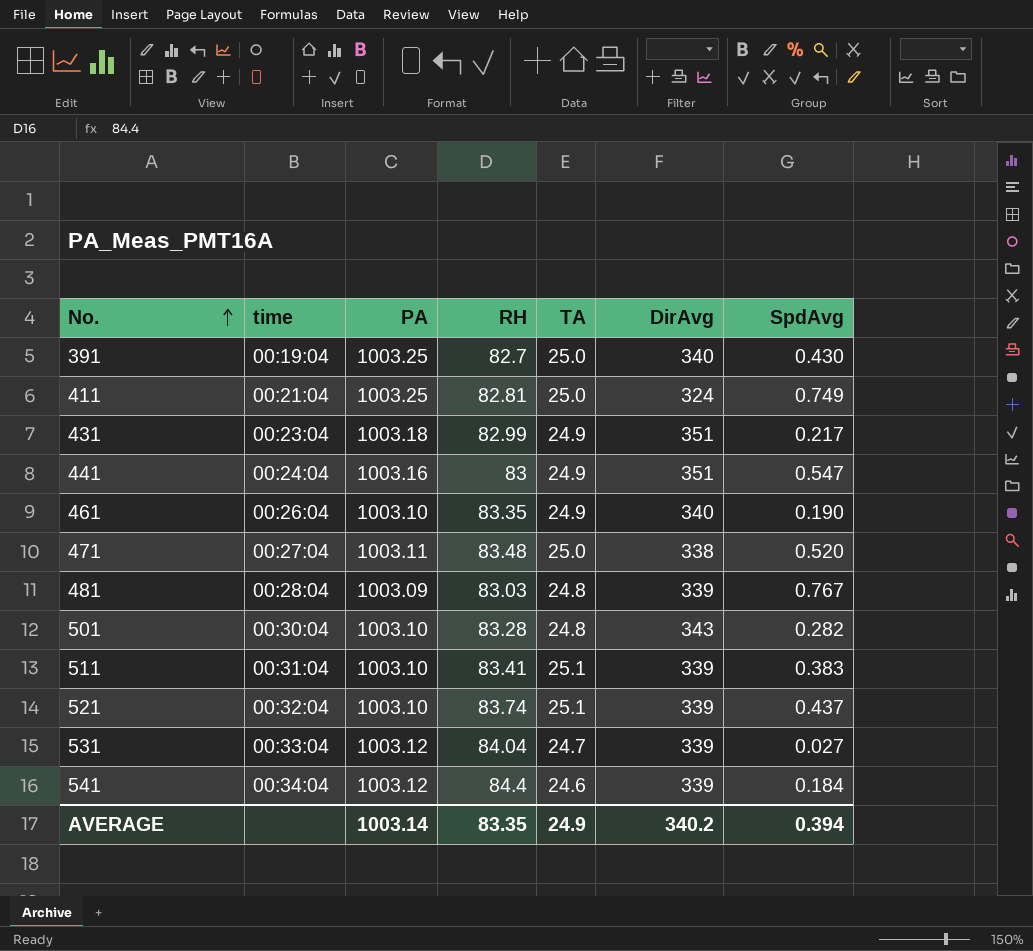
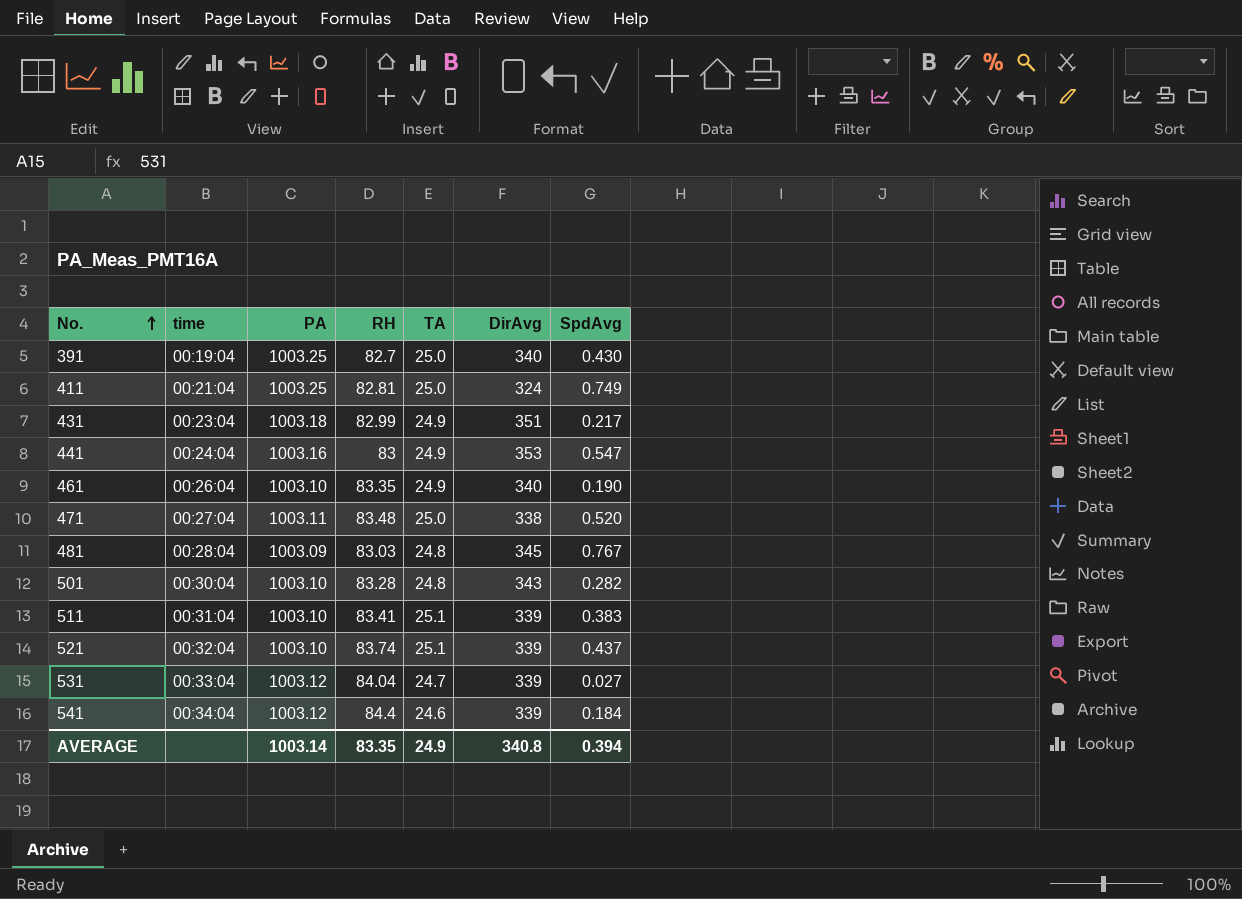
441 | DirAvg: 351 -> 353
481 | DirAvg: 339 -> 345
AVERAGE | DirAvg: 340.2 -> 340.8

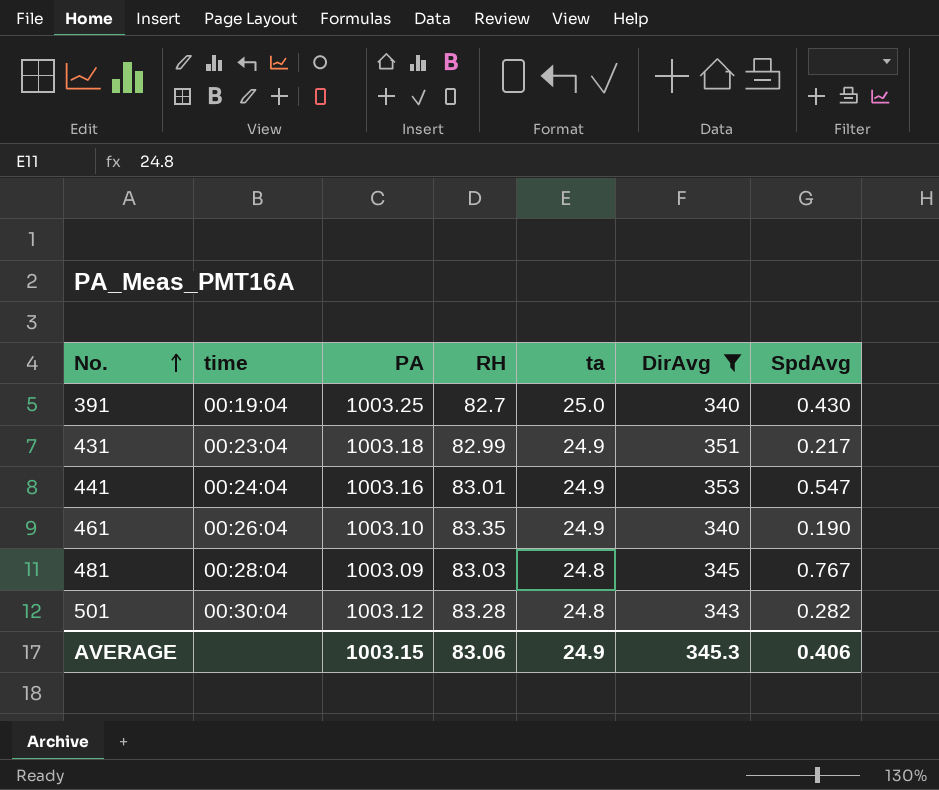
filter: none -> DirAvg >= 340
column name: TA -> ta
441 | RH: 83 -> 83.01
501 | PA: 1003.10 -> 1003.12
AVERAGE | PA: 1003.14 -> 1003.15
AVERAGE | RH: 83.35 -> 83.06
AVERAGE | DirAvg: 340.8 -> 345.3
AVERAGE | SpdAvg: 0.394 -> 0.406

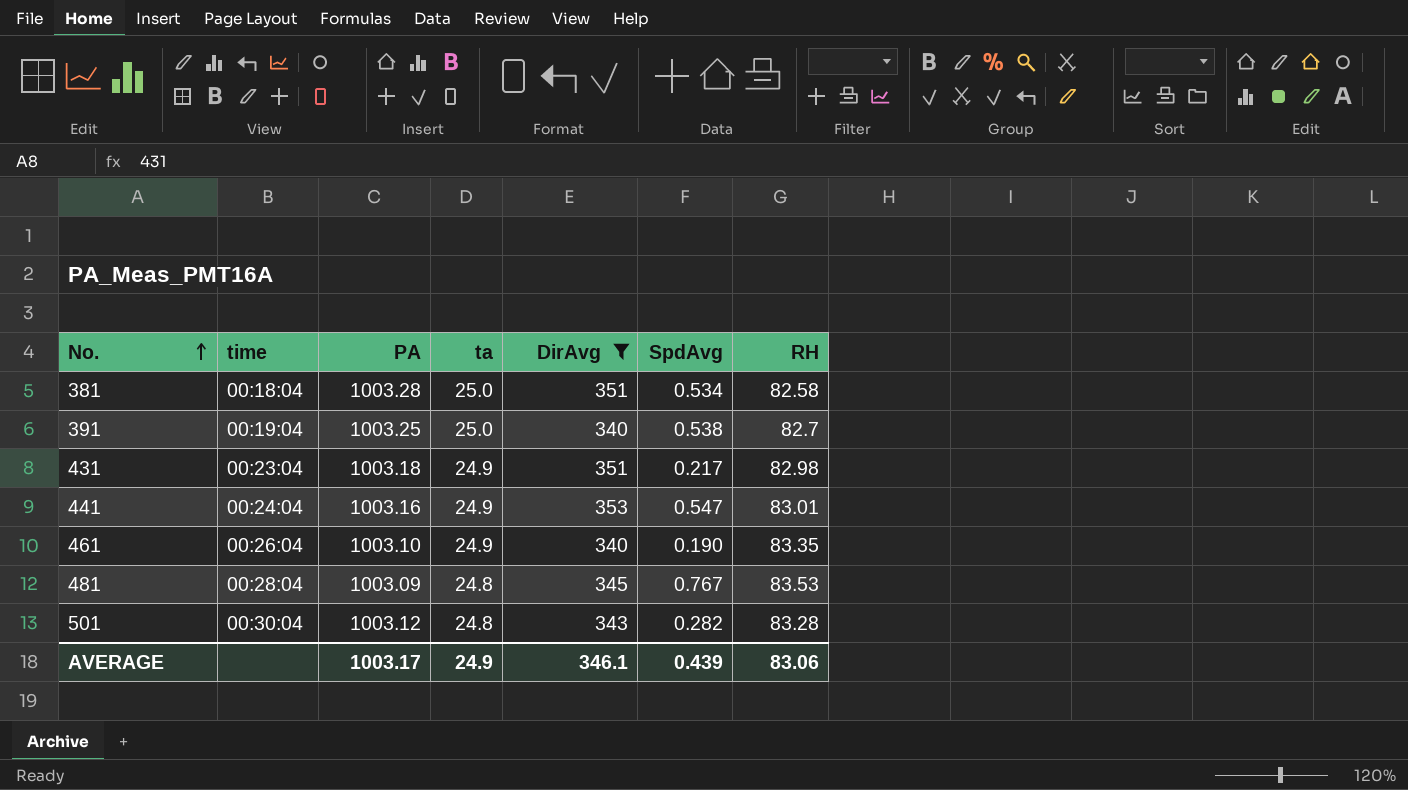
column RH | position: 4 -> 7
row 381: none -> 00:18:04 | 1003.28 | 25.0 | 351 | 0.534 | 82.58
391 | SpdAvg: 0.430 -> 0.538
431 | RH: 82.99 -> 82.98
481 | RH: 83.03 -> 83.53
AVERAGE | PA: 1003.15 -> 1003.17
AVERAGE | DirAvg: 345.3 -> 346.1
AVERAGE | SpdAvg: 0.406 -> 0.439

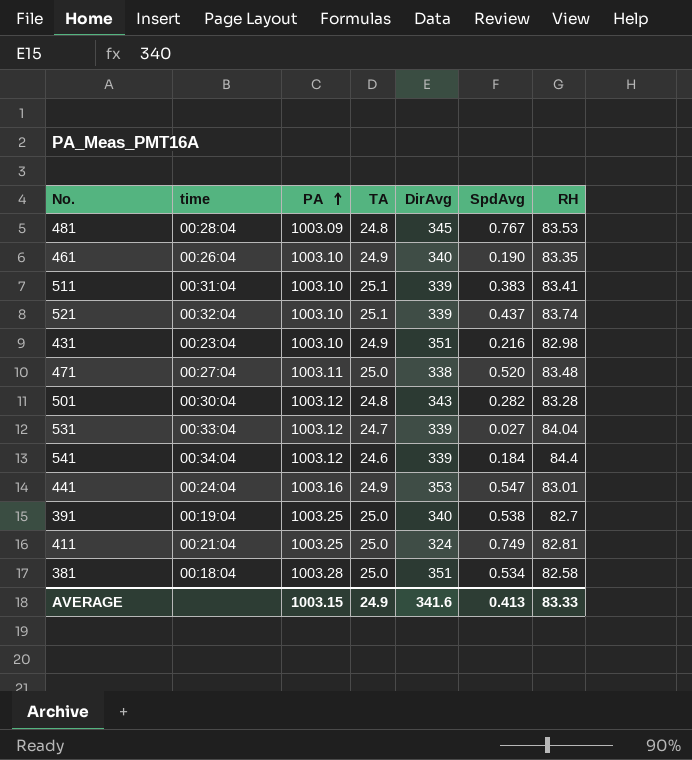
filter: DirAvg >= 340 -> none
row order: No. ascending -> PA ascending
column name: ta -> TA
431 | PA: 1003.18 -> 1003.10
431 | SpdAvg: 0.217 -> 0.216
AVERAGE | PA: 1003.17 -> 1003.15
AVERAGE | DirAvg: 346.1 -> 341.6
AVERAGE | SpdAvg: 0.439 -> 0.413
AVERAGE | RH: 83.06 -> 83.33

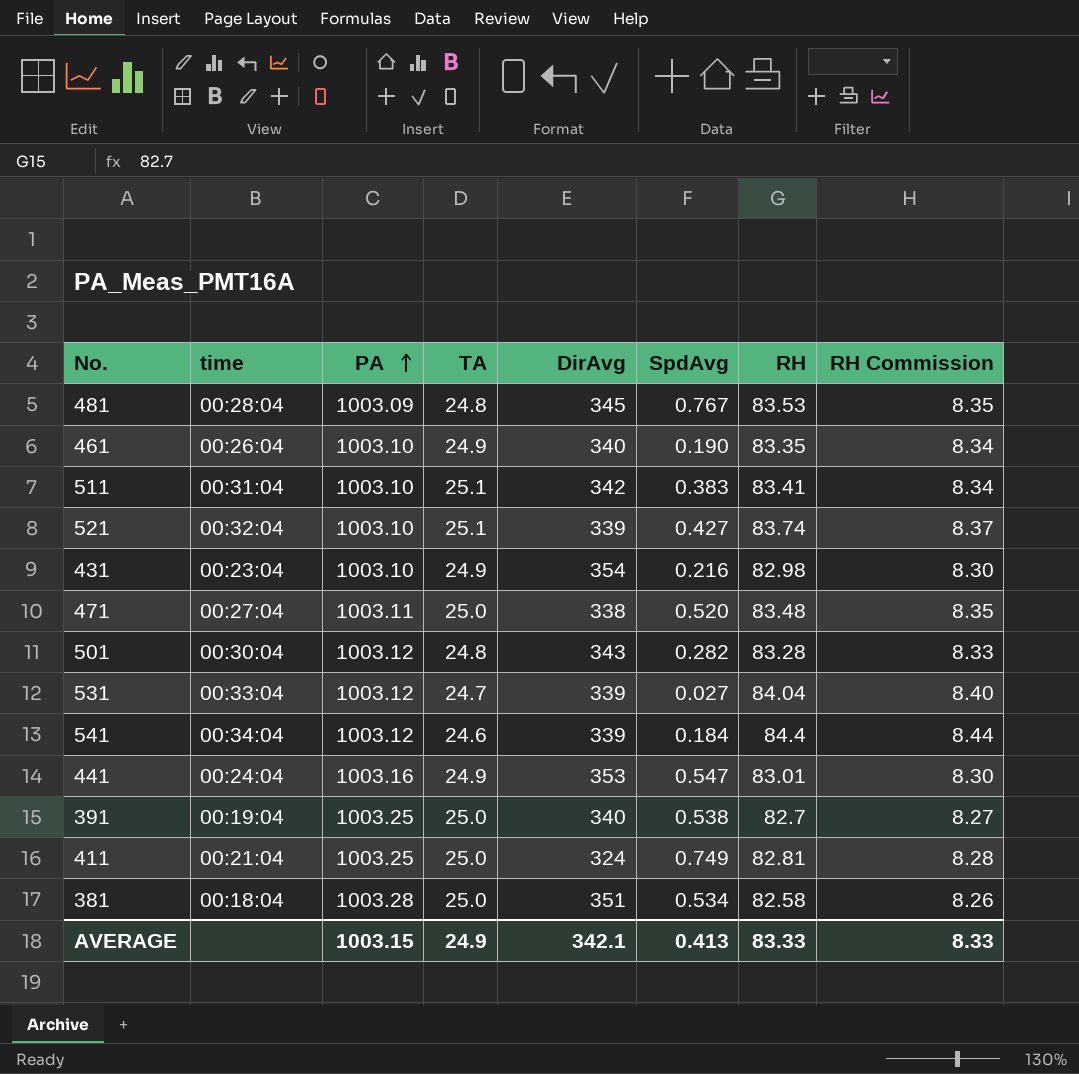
column RH Commission | formula: none -> [RH] * 0.1
511 | DirAvg: 339 -> 342
521 | SpdAvg: 0.437 -> 0.427
431 | DirAvg: 351 -> 354
AVERAGE | DirAvg: 341.6 -> 342.1

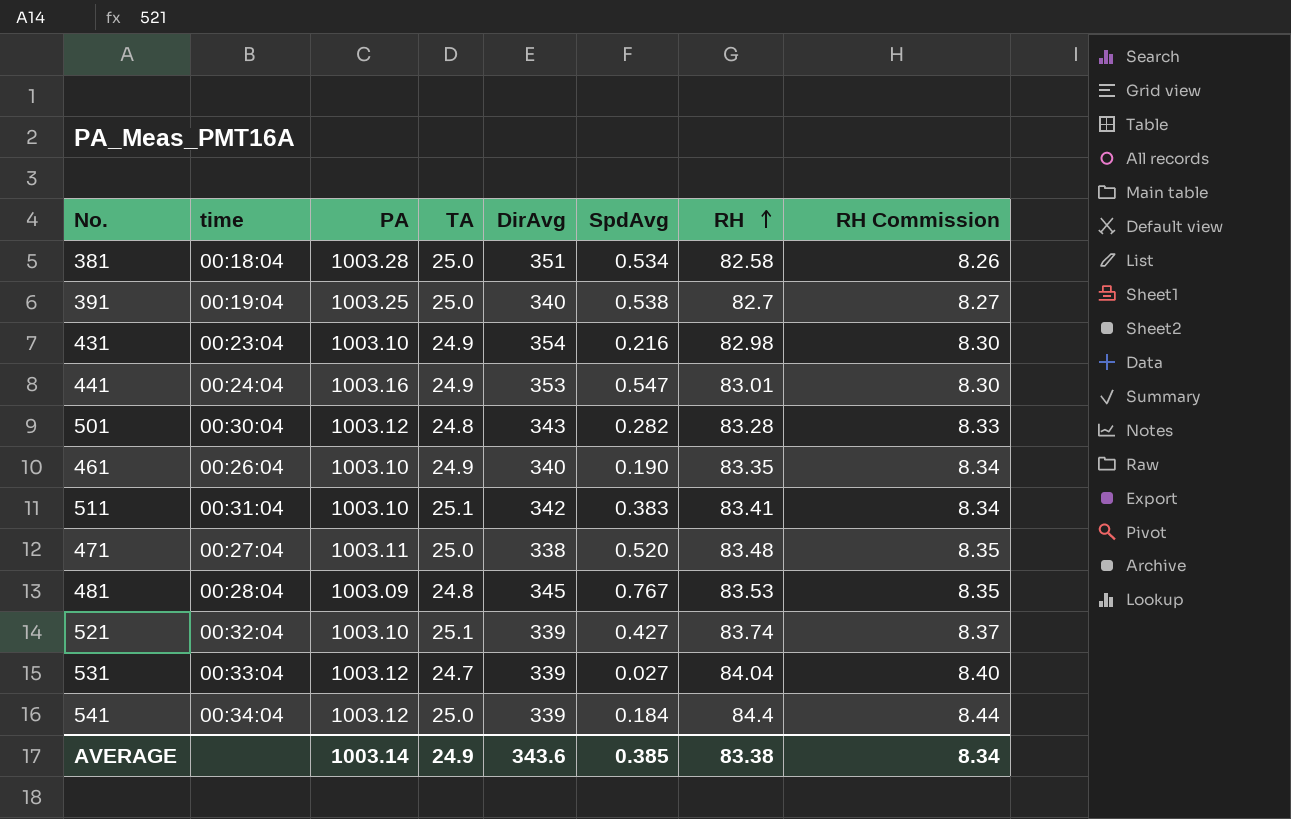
row order: PA ascending -> RH ascending
row 411: 00:21:04 | 1003.25 | 25.0 | 324 | 0.749 | 82.81 | 8.28 -> none
541 | TA: 24.6 -> 25.0
AVERAGE | PA: 1003.15 -> 1003.14
AVERAGE | DirAvg: 342.1 -> 343.6
AVERAGE | SpdAvg: 0.413 -> 0.385
AVERAGE | RH: 83.33 -> 83.38
AVERAGE | RH Commission: 8.33 -> 8.34

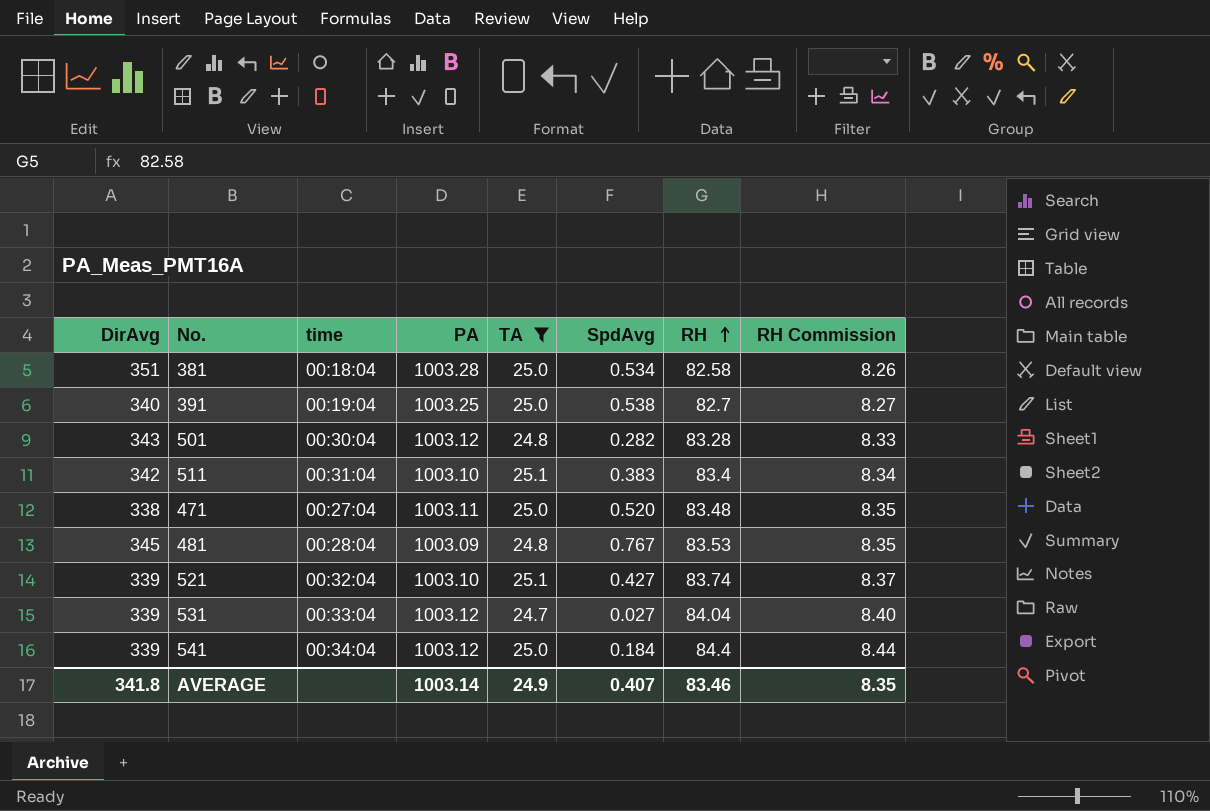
filter: none -> TA != 24.9
column DirAvg | position: 5 -> 1
511 | RH: 83.41 -> 83.4
AVERAGE | DirAvg: 343.6 -> 341.8
AVERAGE | SpdAvg: 0.385 -> 0.407
AVERAGE | RH: 83.38 -> 83.46
AVERAGE | RH Commission: 8.34 -> 8.35

